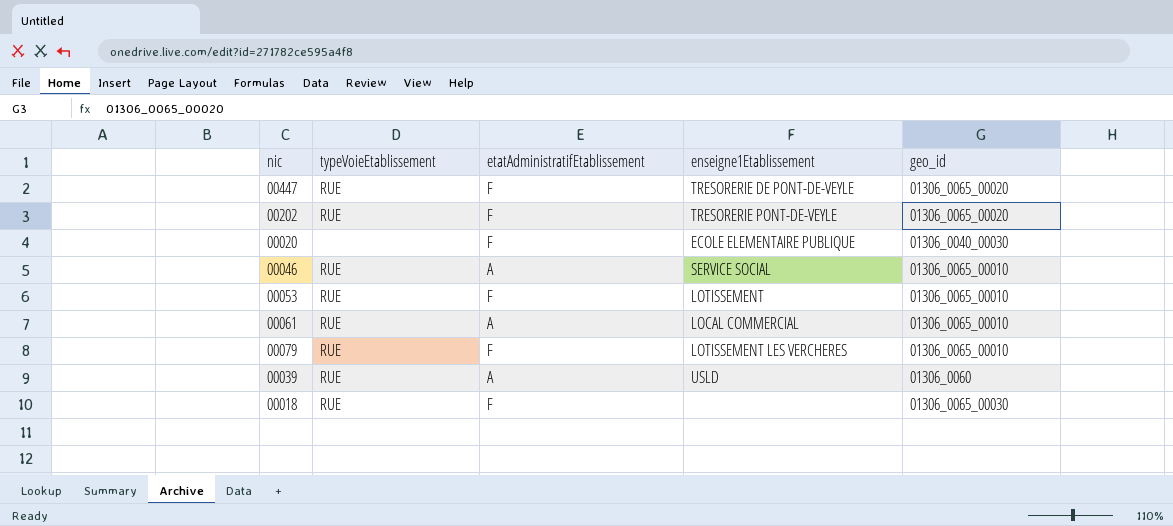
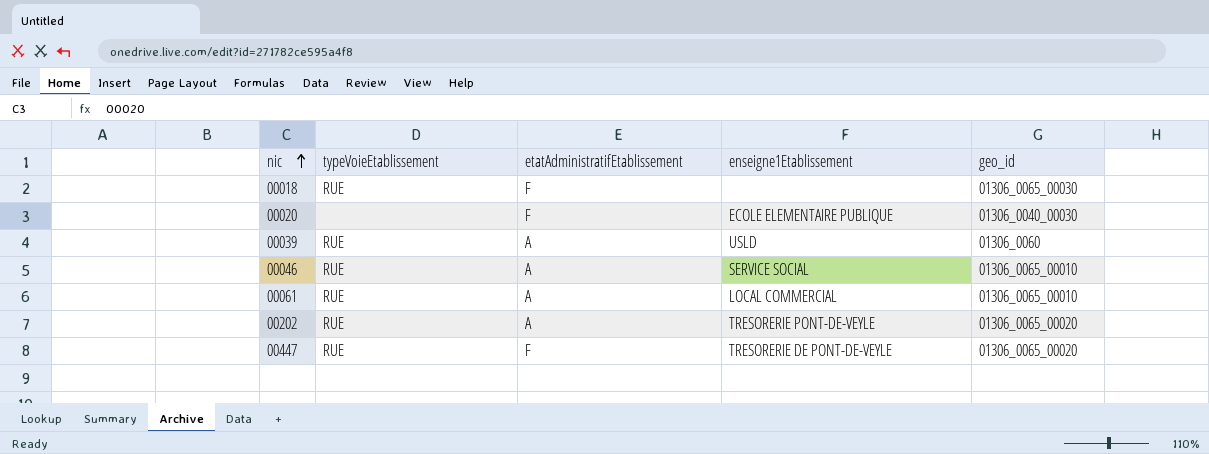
row order: none -> nic ascending
row 00053: RUE | F | LOTISSEMENT | 01306_0065_00010 -> none
row 00079: RUE | F | LOTISSEMENT LES VERCHERES | 01306_0065_00010 -> none
00202 | etatAdministratifEtablissement: F -> A

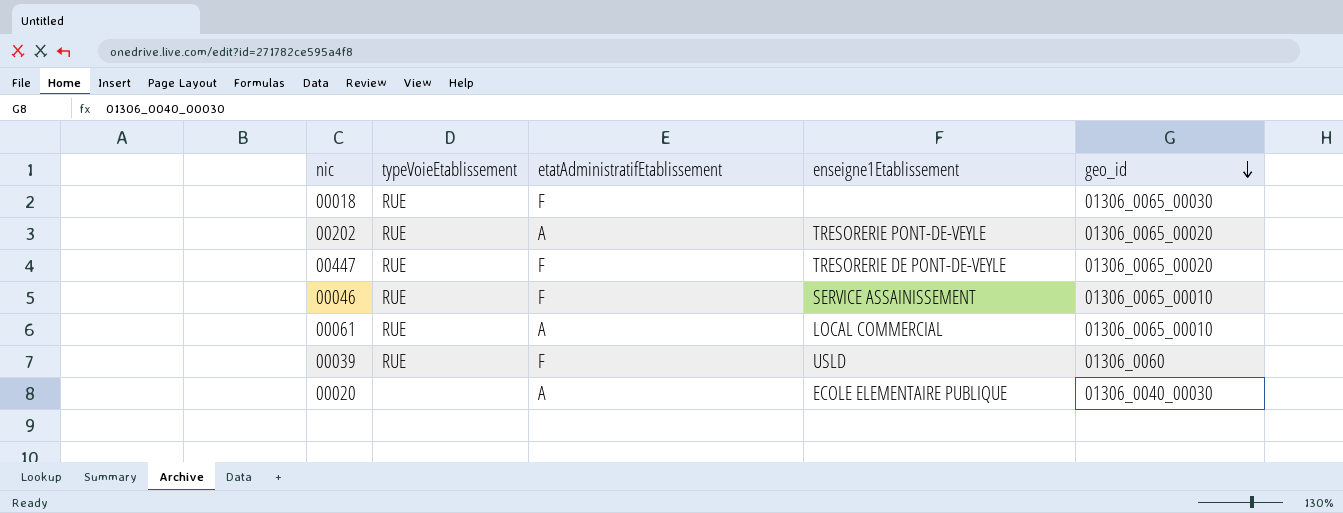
row order: nic ascending -> geo_id descending
00046 | etatAdministratifEtablissement: A -> F
00046 | enseigne1Etablissement: SERVICE SOCIAL -> SERVICE ASSAINISSEMENT
00039 | etatAdministratifEtablissement: A -> F
00020 | etatAdministratifEtablissement: F -> A

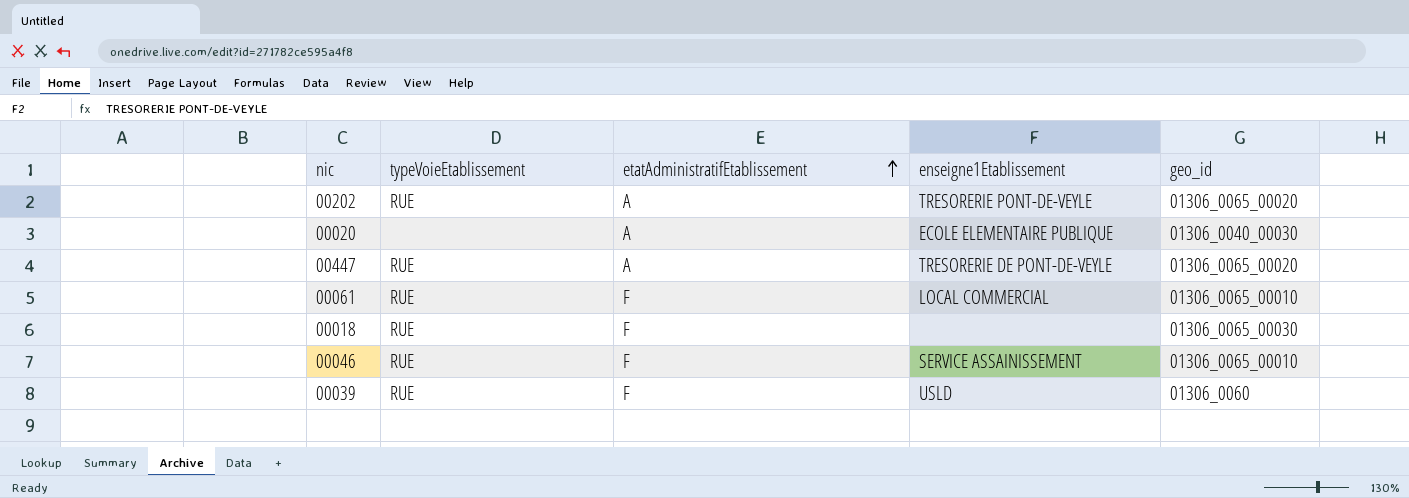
row order: geo_id descending -> etatAdministratifEtablissement ascending
00447 | etatAdministratifEtablissement: F -> A
00061 | etatAdministratifEtablissement: A -> F

